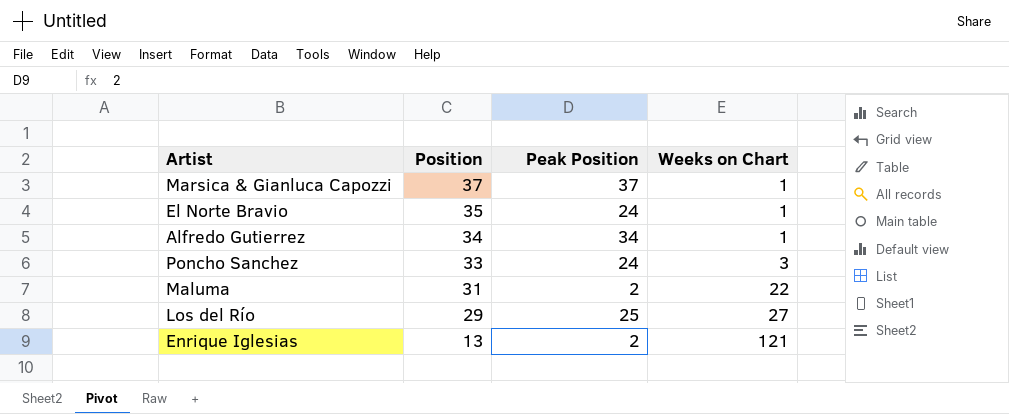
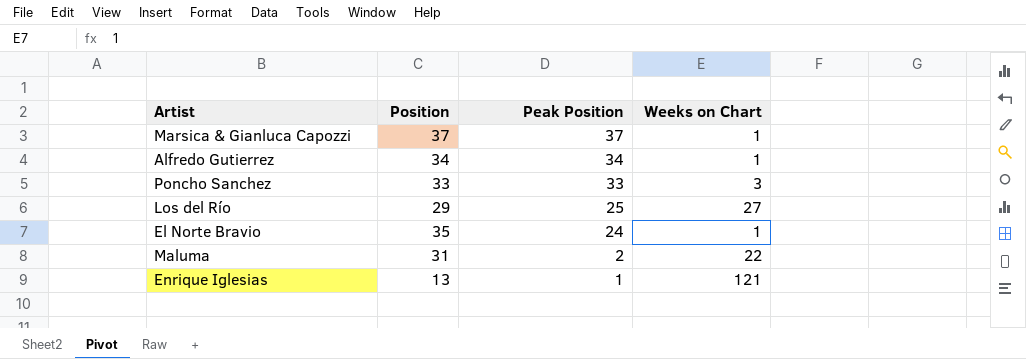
row order: Position descending -> Peak Position descending
Poncho Sanchez | Peak Position: 24 -> 33
Enrique Iglesias | Peak Position: 2 -> 1

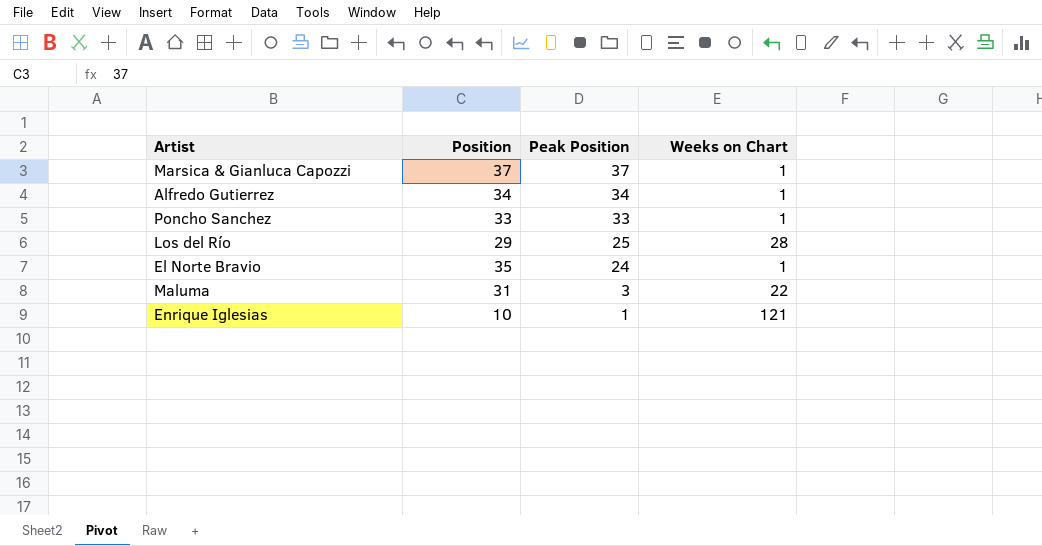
Poncho Sanchez | Weeks on Chart: 3 -> 1
Los del Río | Weeks on Chart: 27 -> 28
Maluma | Peak Position: 2 -> 3
Enrique Iglesias | Position: 13 -> 10

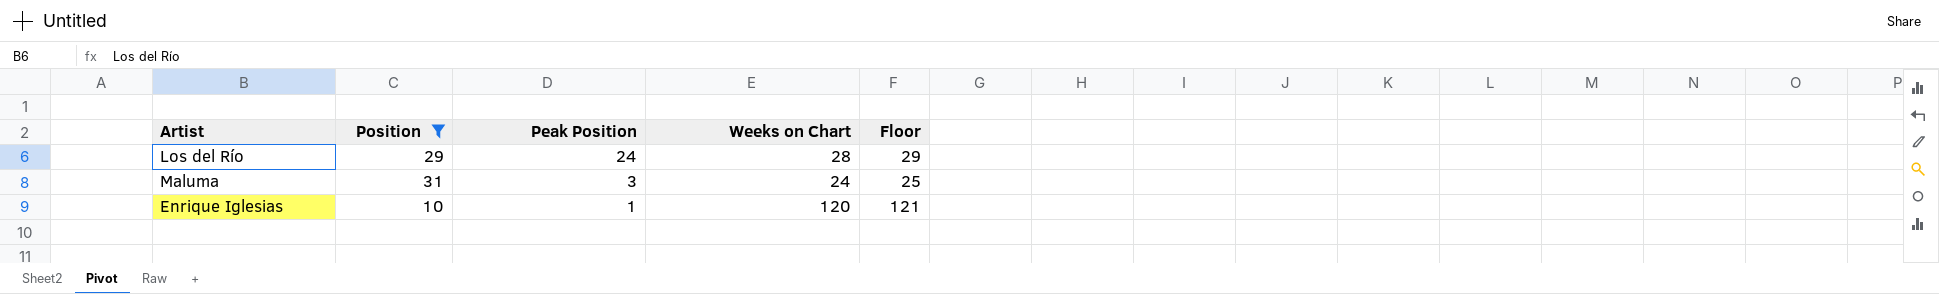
filter: none -> Position <= 31
column Floor | formula: none -> [Weeks on Chart] + 1
Los del Río | Peak Position: 25 -> 24
Maluma | Weeks on Chart: 22 -> 24
Enrique Iglesias | Weeks on Chart: 121 -> 120

